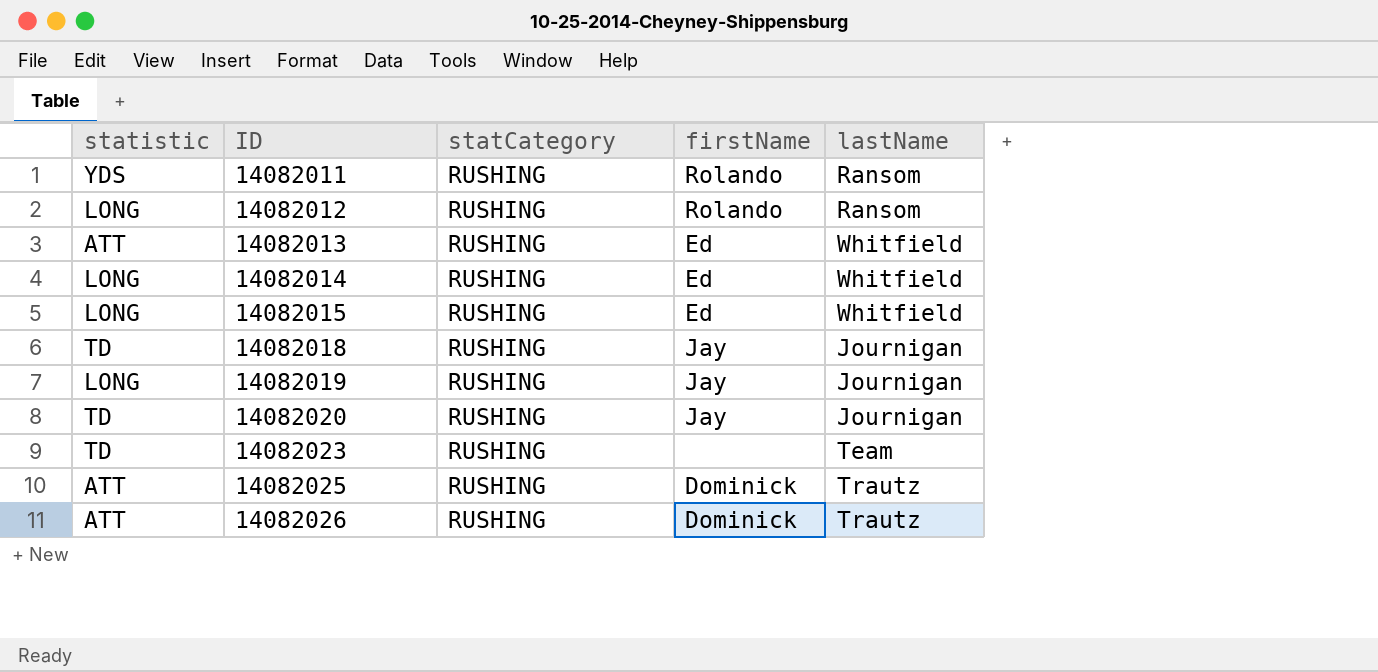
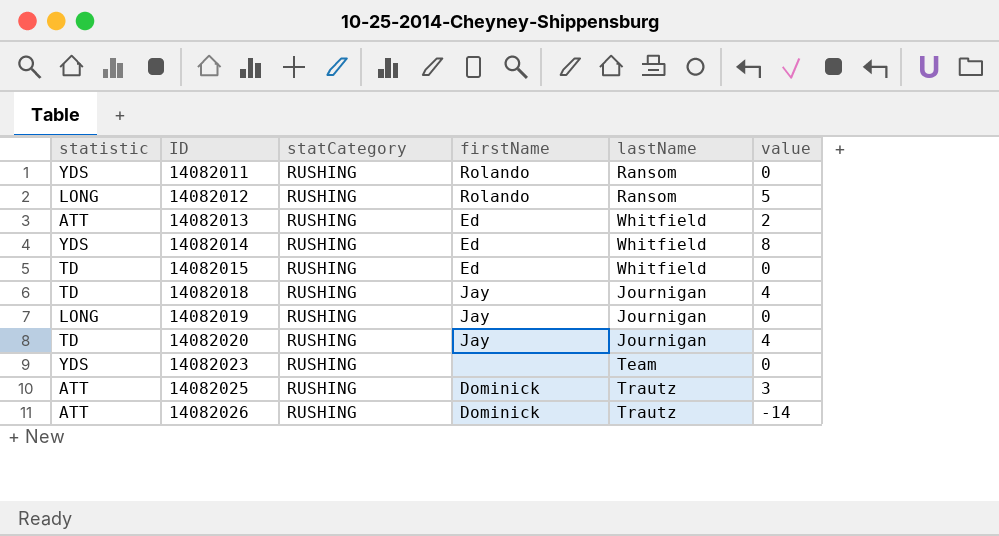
column value | position: none -> 6
14082014 | statistic: LONG -> YDS
14082015 | statistic: LONG -> TD
14082023 | statistic: TD -> YDS

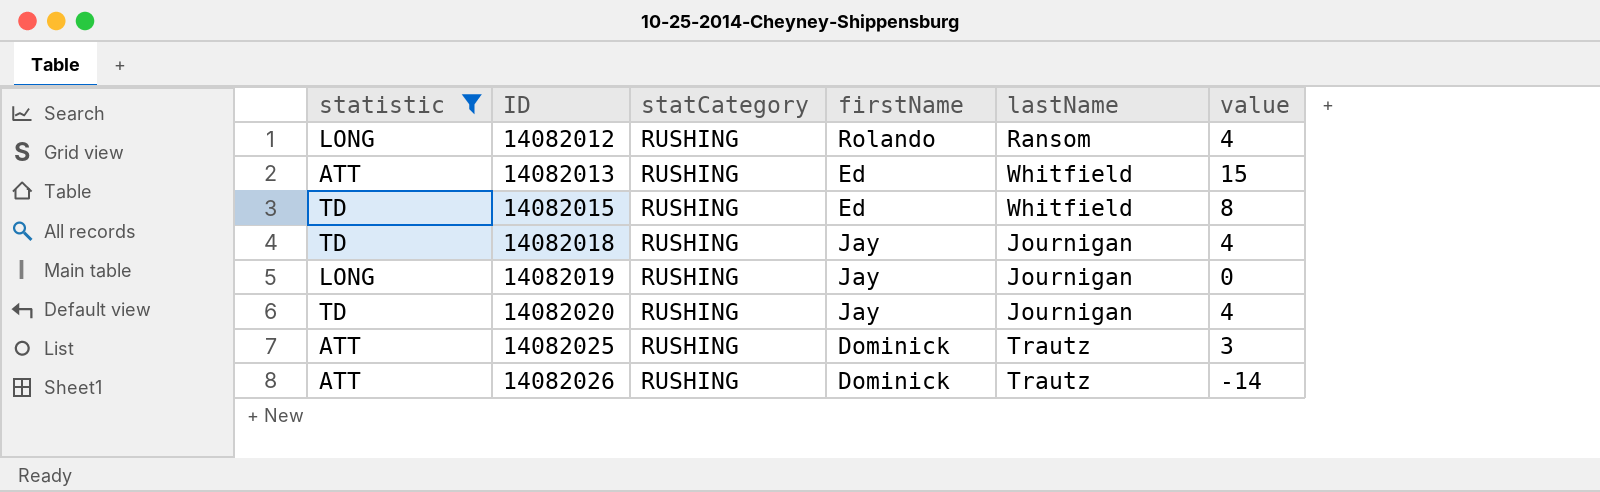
filter: none -> statistic != YDS
14082012 | value: 5 -> 4
14082013 | value: 2 -> 15
14082015 | value: 0 -> 8

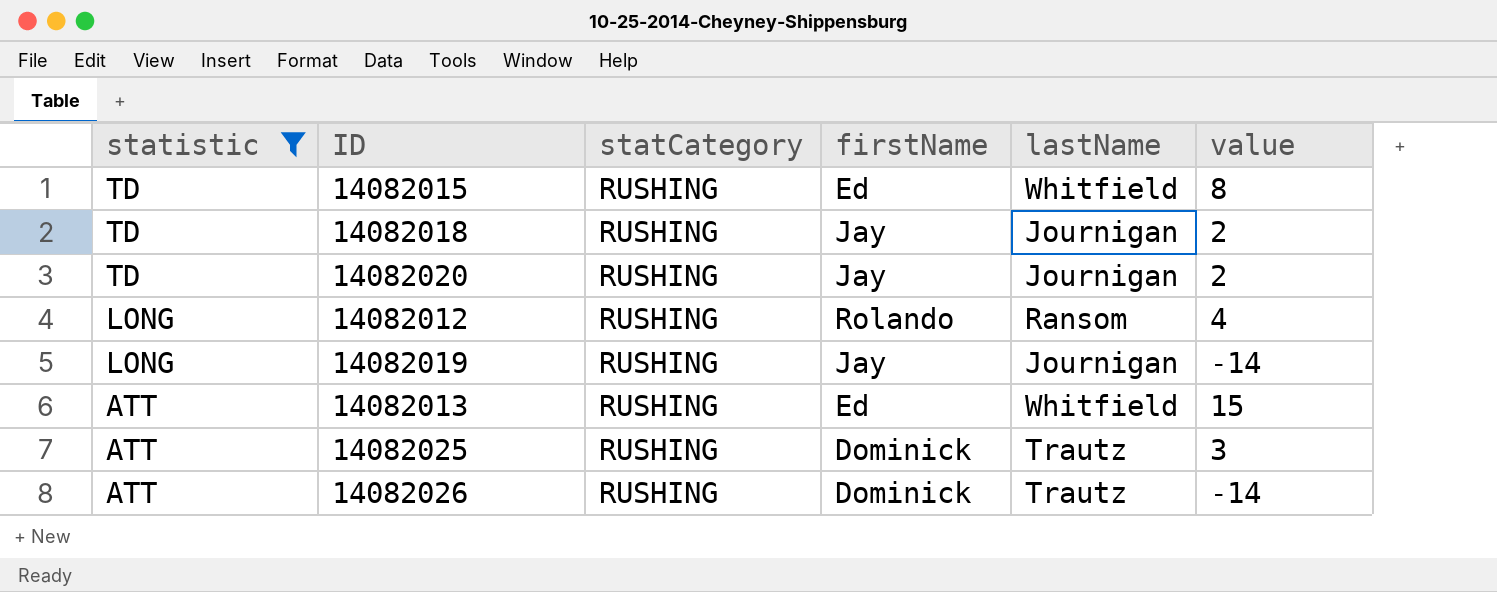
row order: ID ascending -> statistic descending
14082018 | value: 4 -> 2
14082020 | value: 4 -> 2
14082019 | value: 0 -> -14

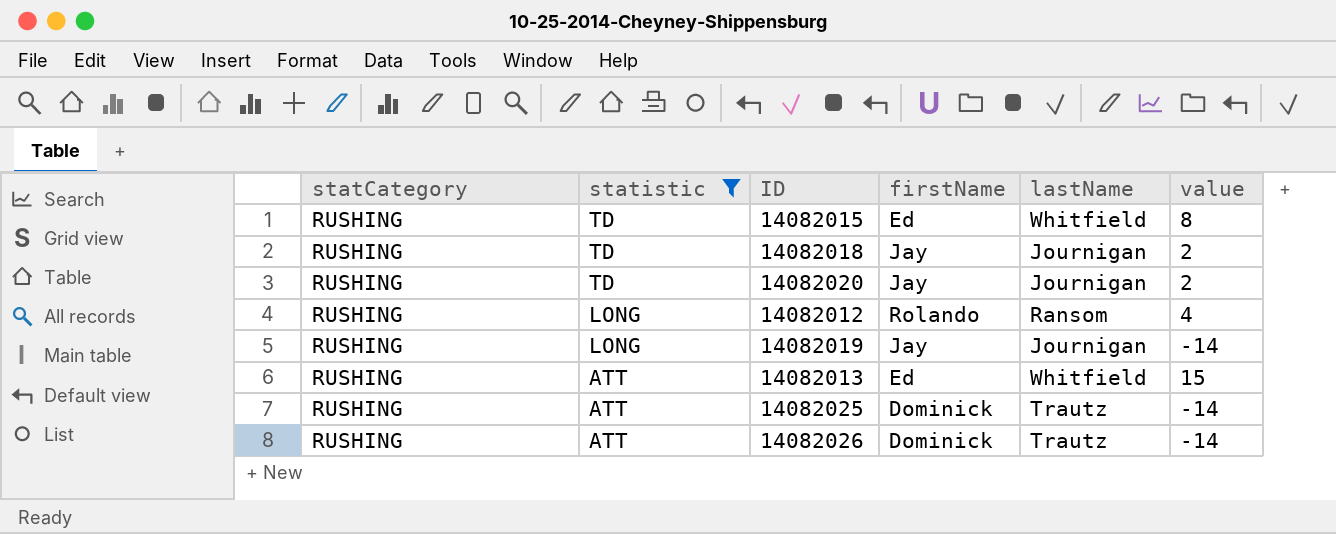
column statCategory | position: 3 -> 1
14082025 | value: 3 -> -14

